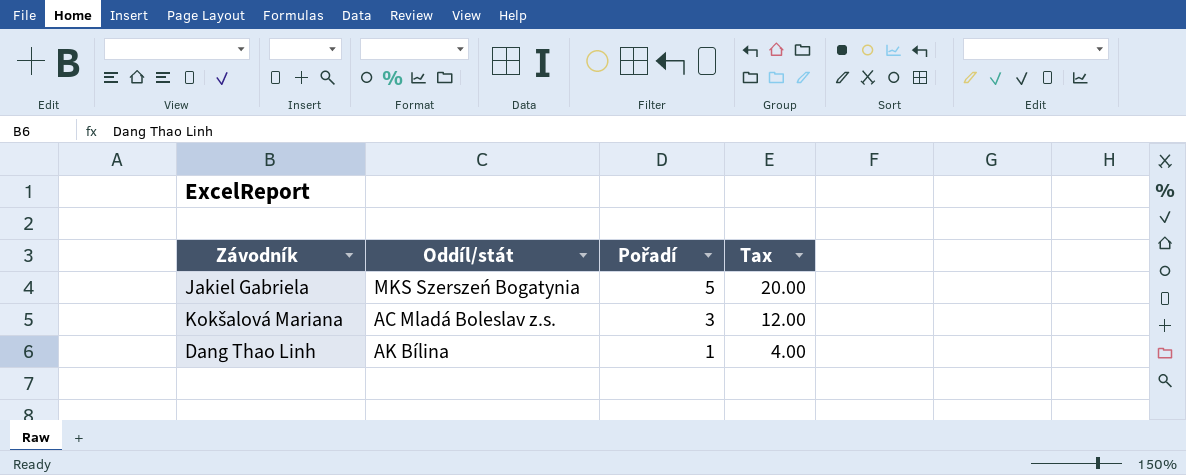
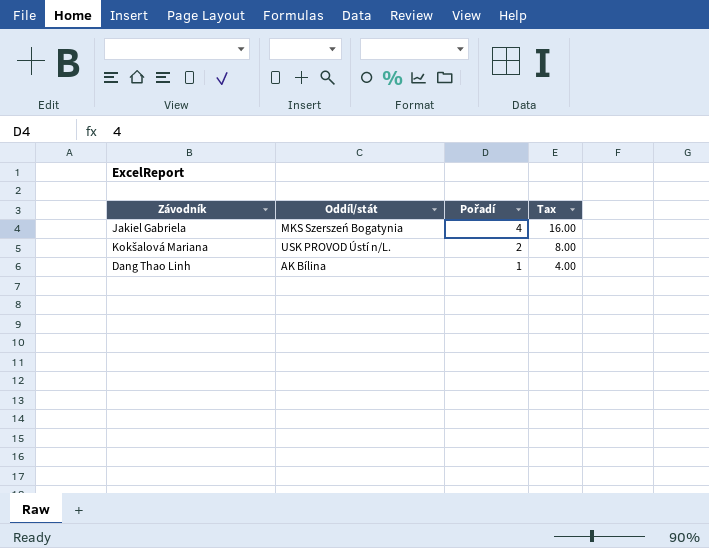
Jakiel Gabriela | Pořadí: 5 -> 4
Jakiel Gabriela | Tax: 20.00 -> 16.00
Kokšalová Mariana | Oddíl/stát: AC Mladá Boleslav z.s. -> USK PROVOD Ústí n/L.
Kokšalová Mariana | Pořadí: 3 -> 2
Kokšalová Mariana | Tax: 12.00 -> 8.00

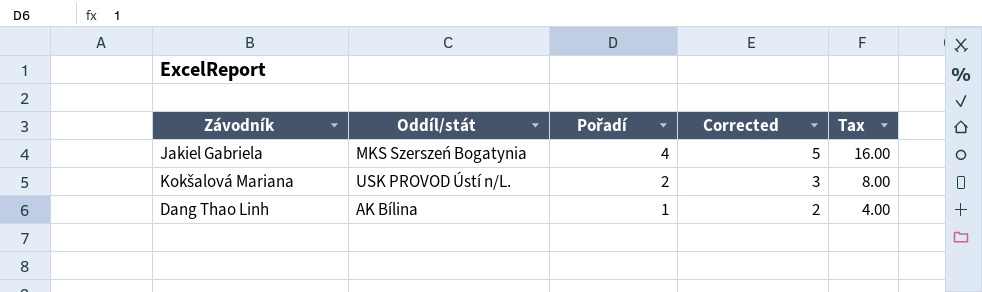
column Corrected | formula: none -> [Pořadí] + 1

